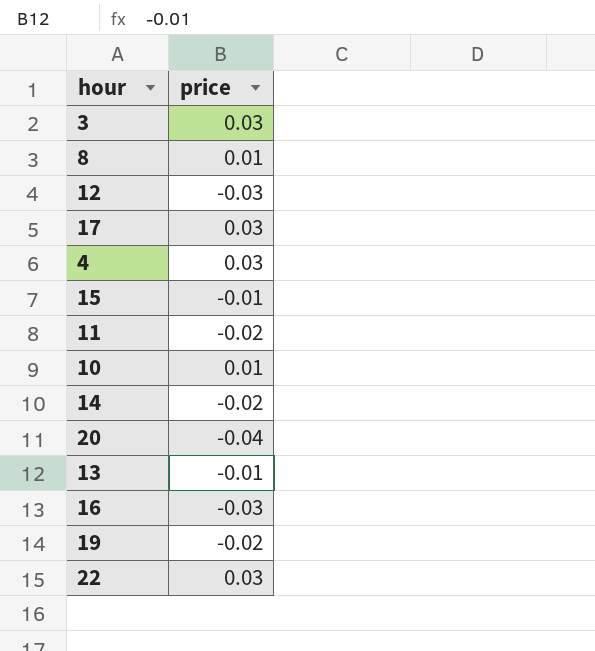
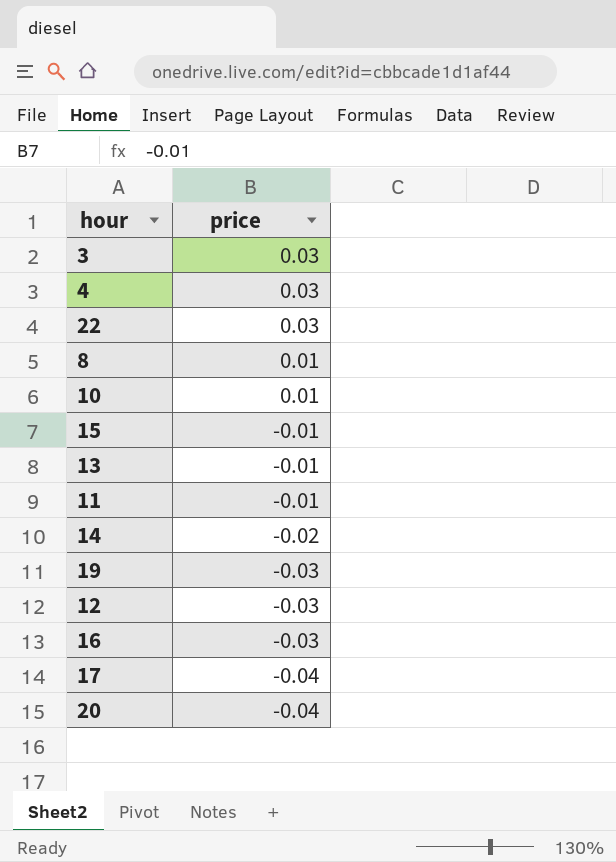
row order: none -> price descending
11 | price: -0.02 -> -0.01
19 | price: -0.02 -> -0.03
17 | price: 0.03 -> -0.04

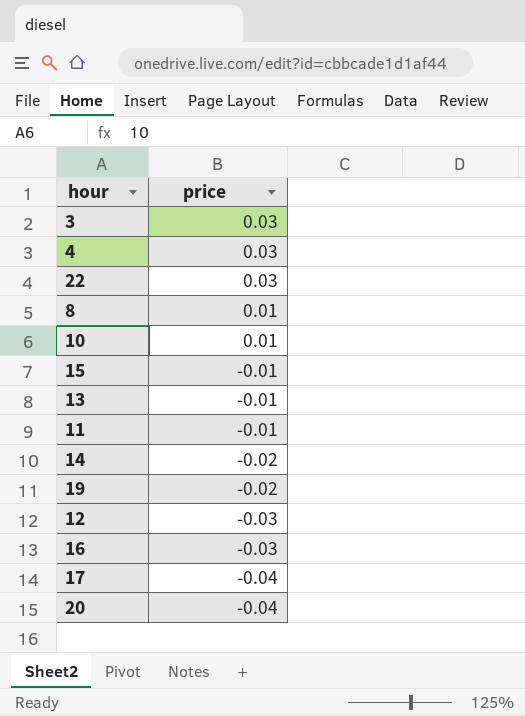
19 | price: -0.03 -> -0.02

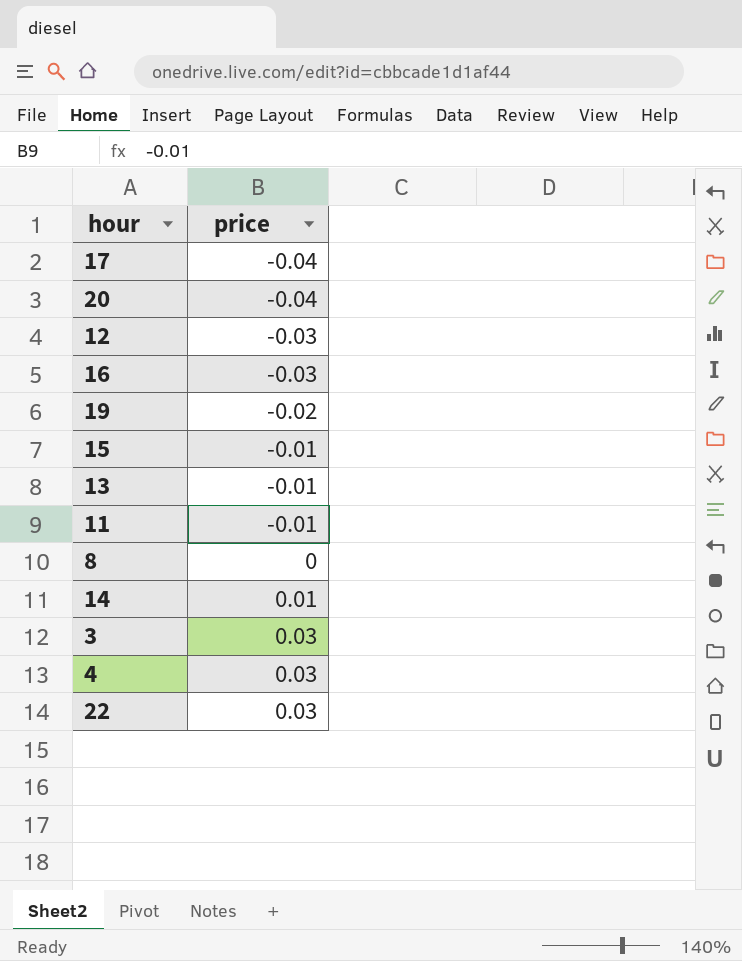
row order: price descending -> price ascending
row 10: 0.01 -> none
8 | price: 0.01 -> 0
14 | price: -0.02 -> 0.01

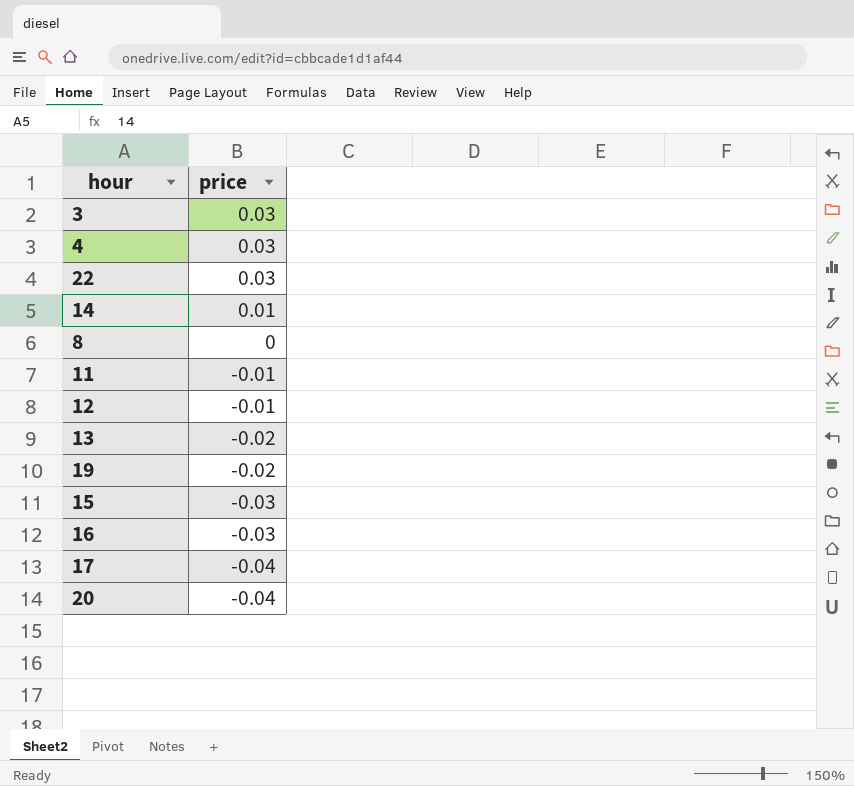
row order: price ascending -> price descending
12 | price: -0.03 -> -0.01
13 | price: -0.01 -> -0.02
15 | price: -0.01 -> -0.03

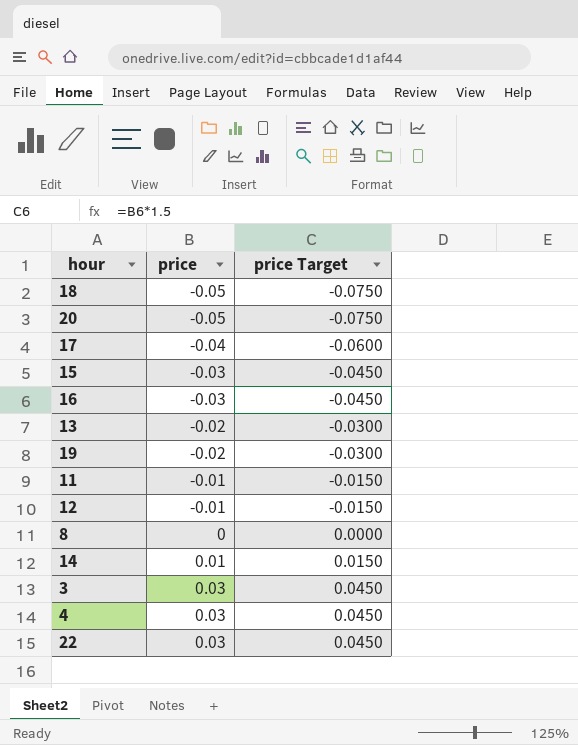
row order: price descending -> price ascending
column price Target | formula: none -> [price] * 1.5
row 18: none -> -0.05 | -0.0750
20 | price: -0.04 -> -0.05

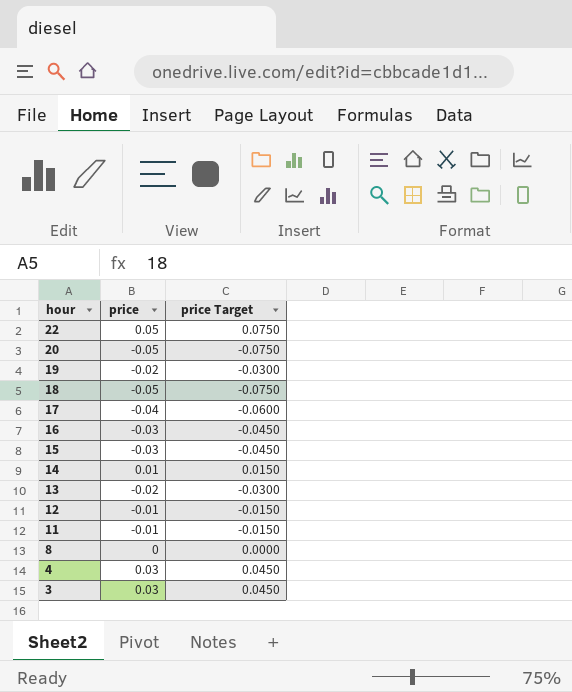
row order: price ascending -> hour descending
22 | price: 0.03 -> 0.05
22 | price Target: 0.0450 -> 0.0750

